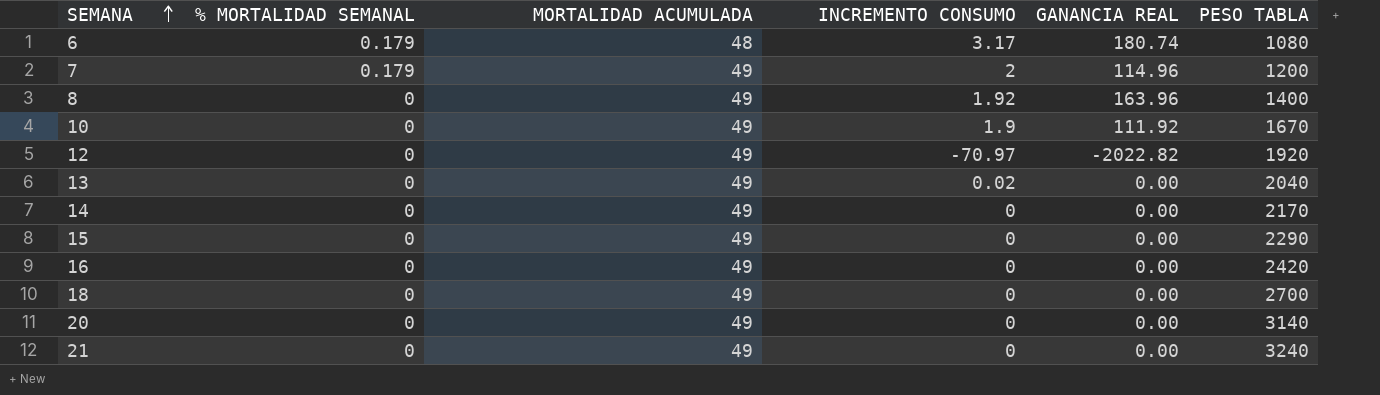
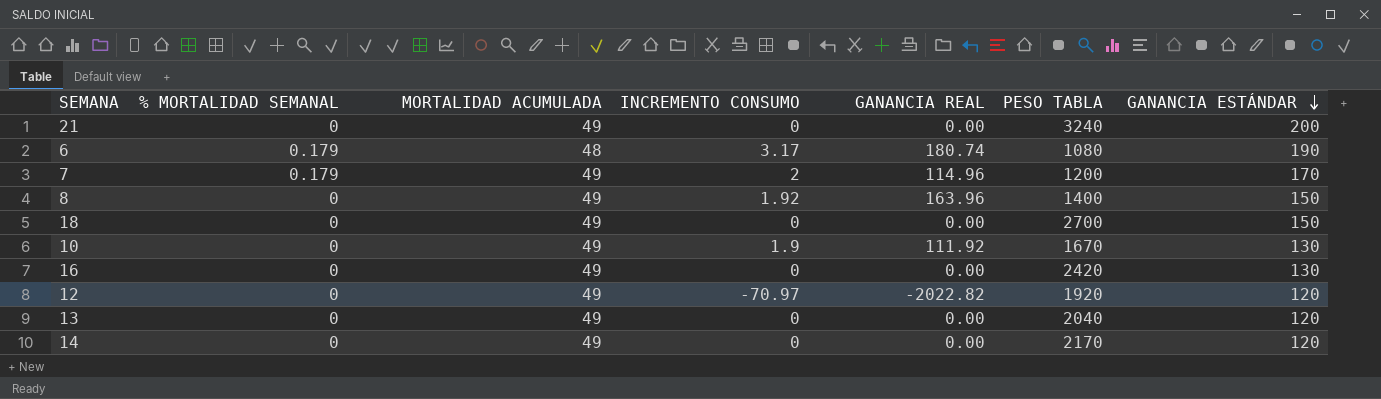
row order: SEMANA ascending -> GANANCIA ESTÁNDAR descending
column GANANCIA ESTÁNDAR | position: none -> 7
row 15: 0 | 49 | 0 | 0.00 | 2290 -> none
row 20: 0 | 49 | 0 | 0.00 | 3140 -> none
13 | INCREMENTO CONSUMO: 0.02 -> 0

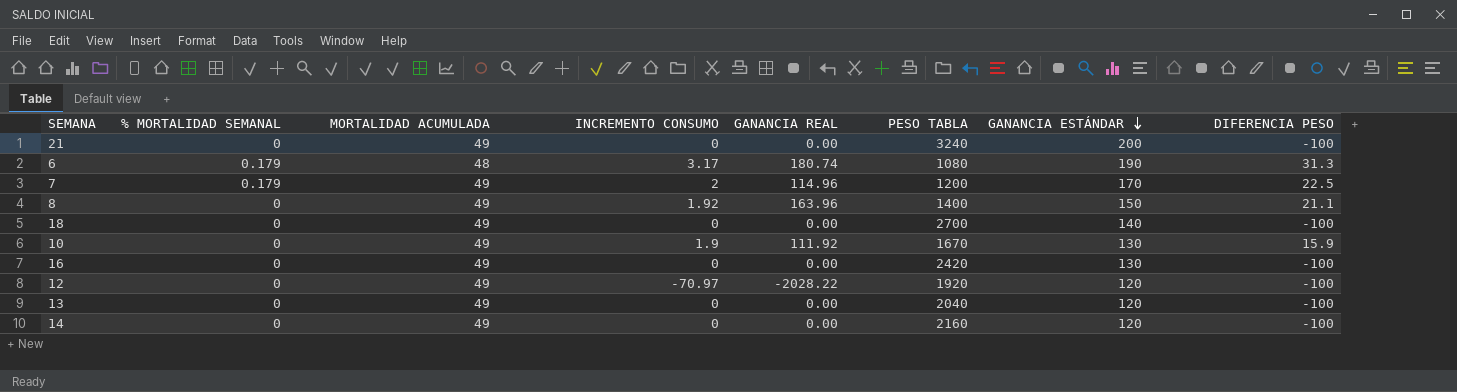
column DIFERENCIA PESO | position: none -> 8
18 | GANANCIA ESTÁNDAR: 150 -> 140
12 | GANANCIA REAL: -2022.82 -> -2028.22
14 | PESO TABLA: 2170 -> 2160

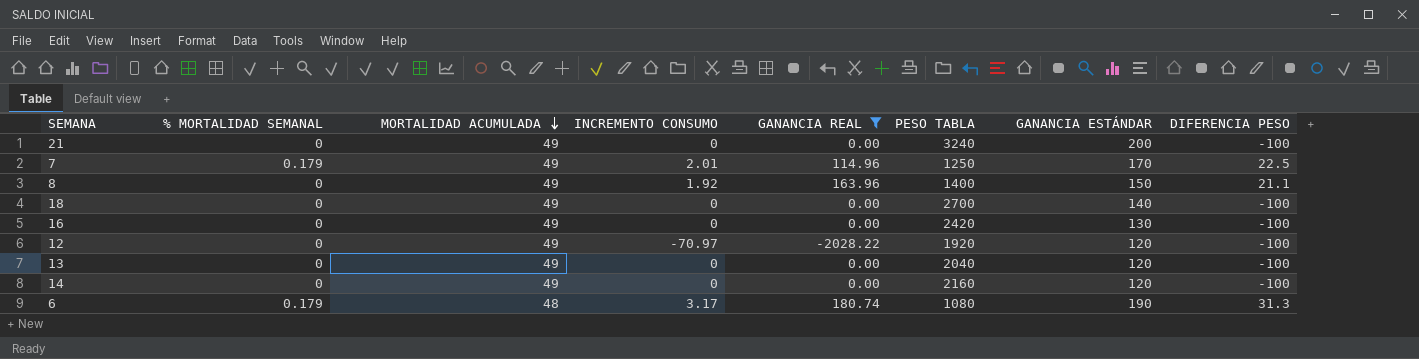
filter: none -> GANANCIA REAL != 111.92
row order: GANANCIA ESTÁNDAR descending -> MORTALIDAD ACUMULADA descending
7 | INCREMENTO CONSUMO: 2 -> 2.01
7 | PESO TABLA: 1200 -> 1250

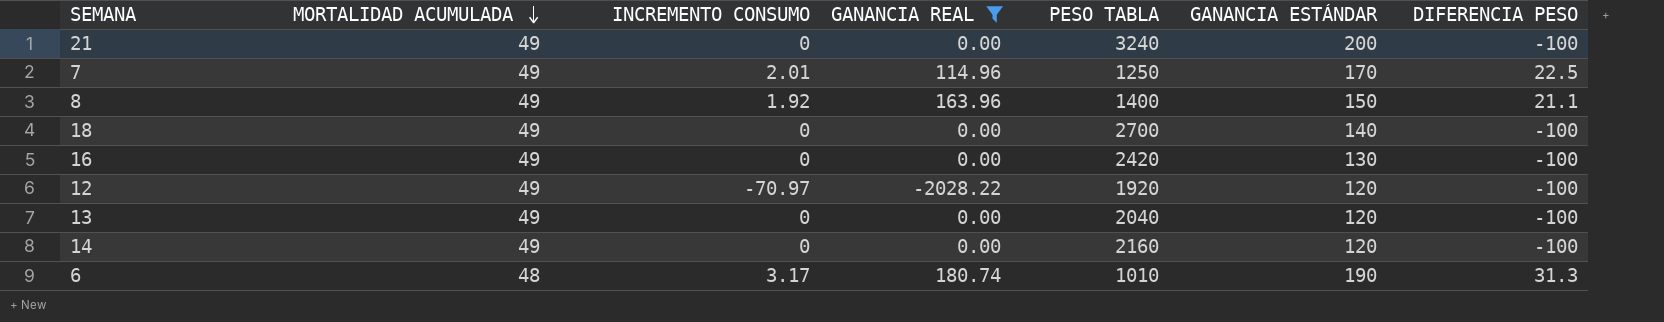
column % MORTALIDAD SEMANAL | position: 2 -> none
6 | PESO TABLA: 1080 -> 1010

